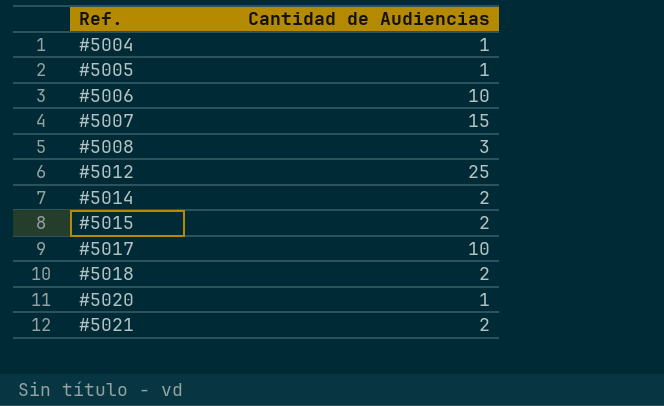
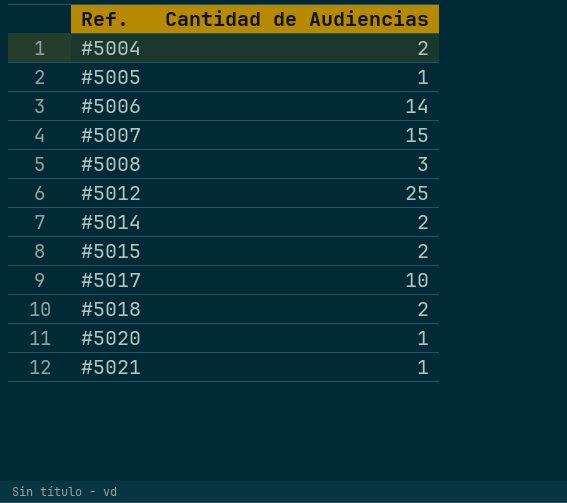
#5004 | Cantidad de Audiencias: 1 -> 2
#5006 | Cantidad de Audiencias: 10 -> 14
#5021 | Cantidad de Audiencias: 2 -> 1

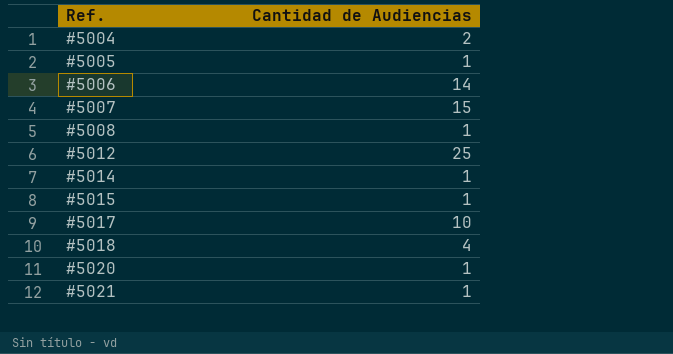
#5008 | Cantidad de Audiencias: 3 -> 1
#5014 | Cantidad de Audiencias: 2 -> 1
#5015 | Cantidad de Audiencias: 2 -> 1
#5018 | Cantidad de Audiencias: 2 -> 4

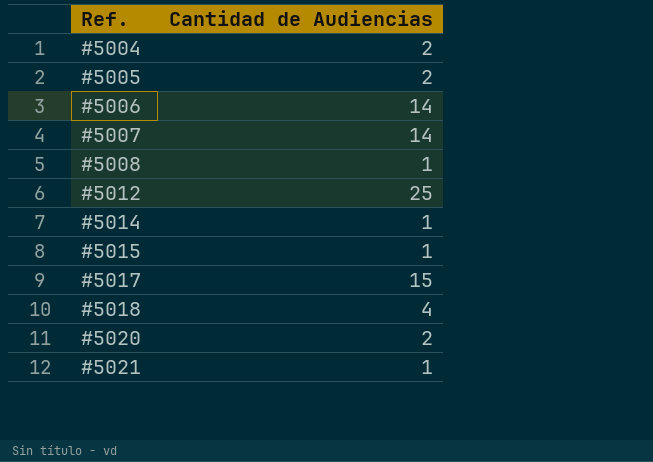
#5005 | Cantidad de Audiencias: 1 -> 2
#5007 | Cantidad de Audiencias: 15 -> 14
#5017 | Cantidad de Audiencias: 10 -> 15
#5020 | Cantidad de Audiencias: 1 -> 2

